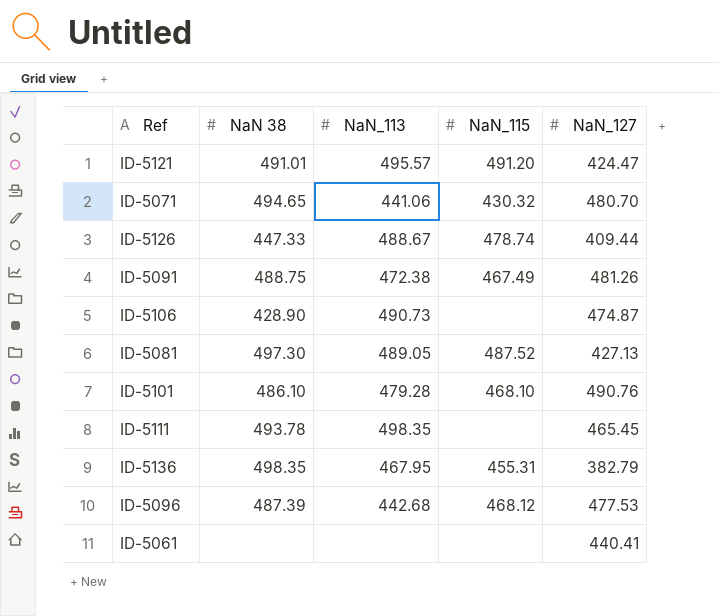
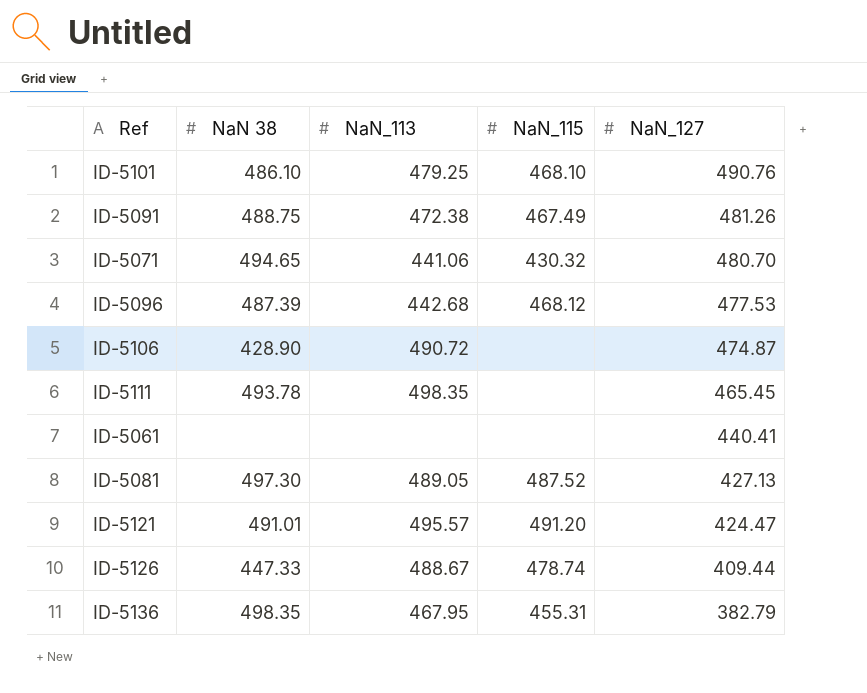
row order: none -> NaN_127 descending
ID-5101 | NaN_113: 479.28 -> 479.25
ID-5106 | NaN_113: 490.73 -> 490.72

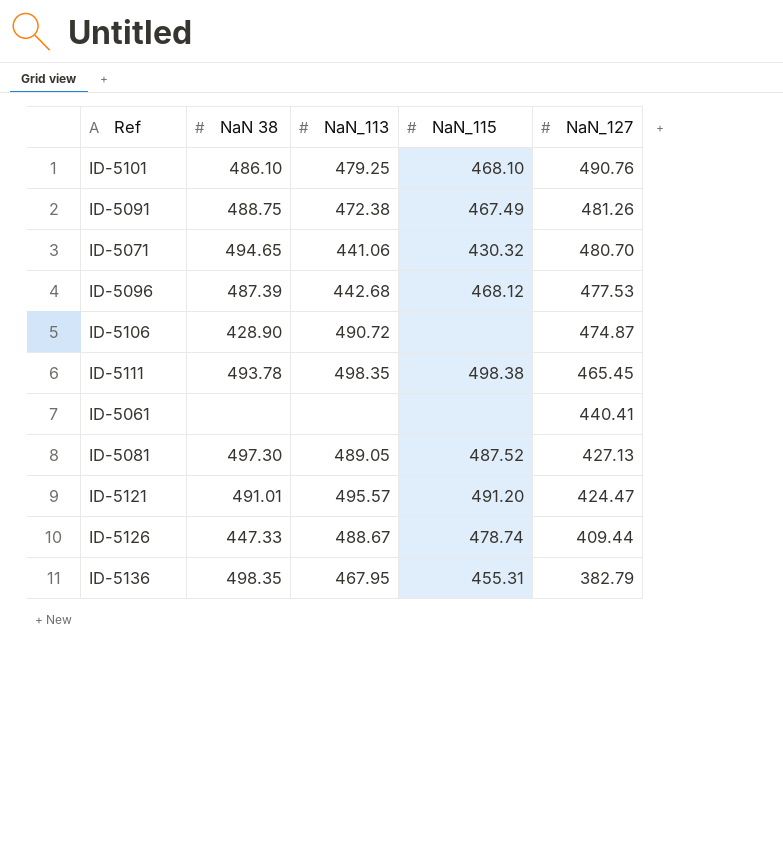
ID-5111 | NaN_115: none -> 498.38

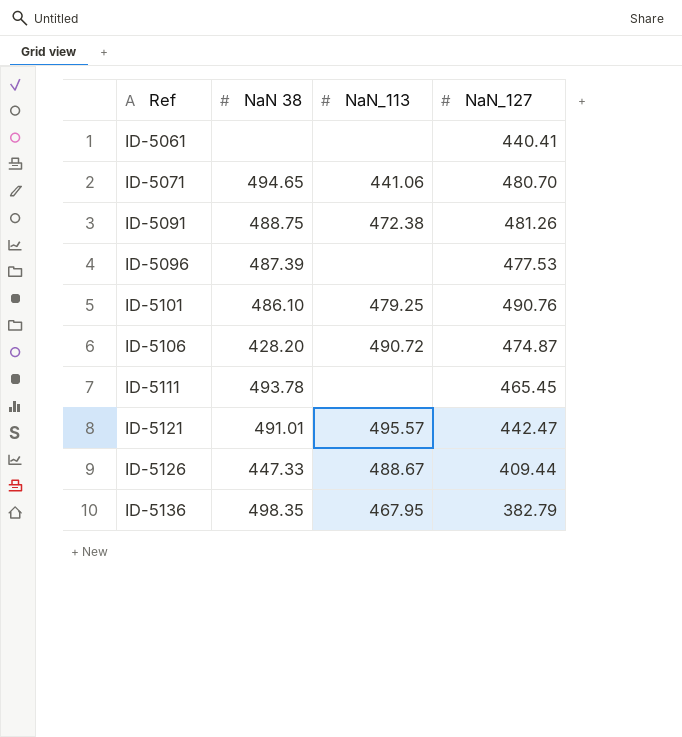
row order: NaN_127 descending -> Ref ascending
column NaN_115 | position: 4 -> none
row ID-5081: 497.30 | 489.05 | 487.52 | 427.13 -> none
ID-5096 | NaN_113: 442.68 -> none
ID-5106 | NaN 38: 428.90 -> 428.20
ID-5111 | NaN_113: 498.35 -> none
ID-5121 | NaN_127: 424.47 -> 442.47

